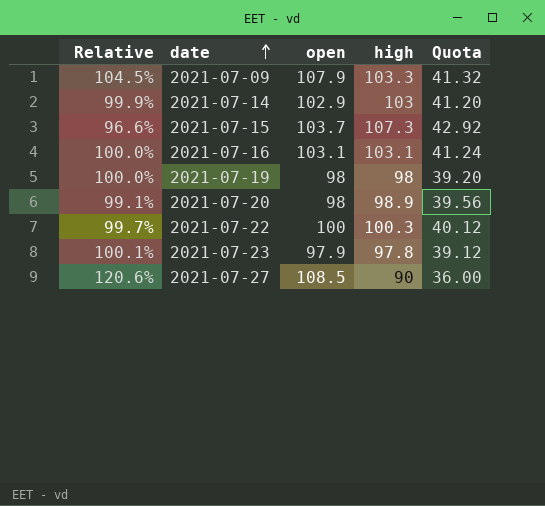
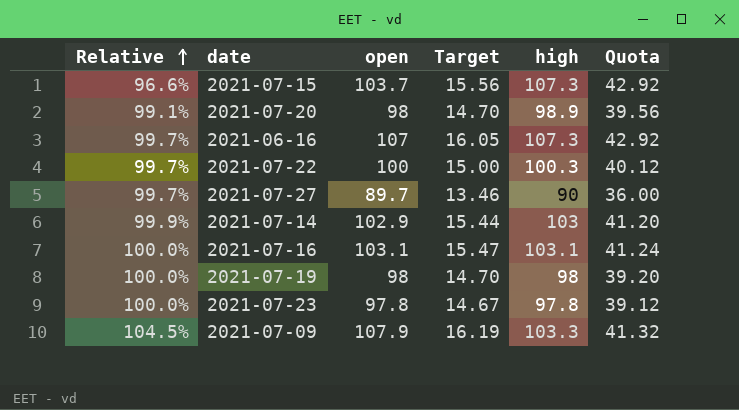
row order: date ascending -> Relative ascending
column Target | formula: none -> [open] * 0.15
row 2021-06-16: none -> 99.7% | 107 | 16.05 | 107.3 | 42.92
2021-07-27 | Relative: 120.6% -> 99.7%
2021-07-27 | open: 108.5 -> 89.7
2021-07-23 | Relative: 100.1% -> 100.0%
2021-07-23 | open: 97.9 -> 97.8

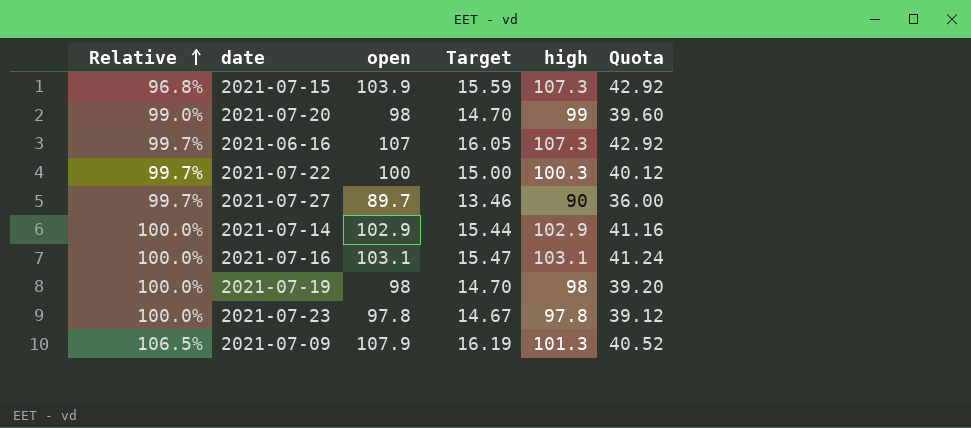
2021-07-15 | Relative: 96.6% -> 96.8%
2021-07-15 | open: 103.7 -> 103.9
2021-07-15 | Target: 15.56 -> 15.59
2021-07-20 | Relative: 99.1% -> 99.0%
2021-07-20 | high: 98.9 -> 99
2021-07-20 | Quota: 39.56 -> 39.60
2021-07-14 | Relative: 99.9% -> 100.0%
2021-07-14 | high: 103 -> 102.9
2021-07-14 | Quota: 41.20 -> 41.16
2021-07-09 | Relative: 104.5% -> 106.5%
2021-07-09 | high: 103.3 -> 101.3
2021-07-09 | Quota: 41.32 -> 40.52

